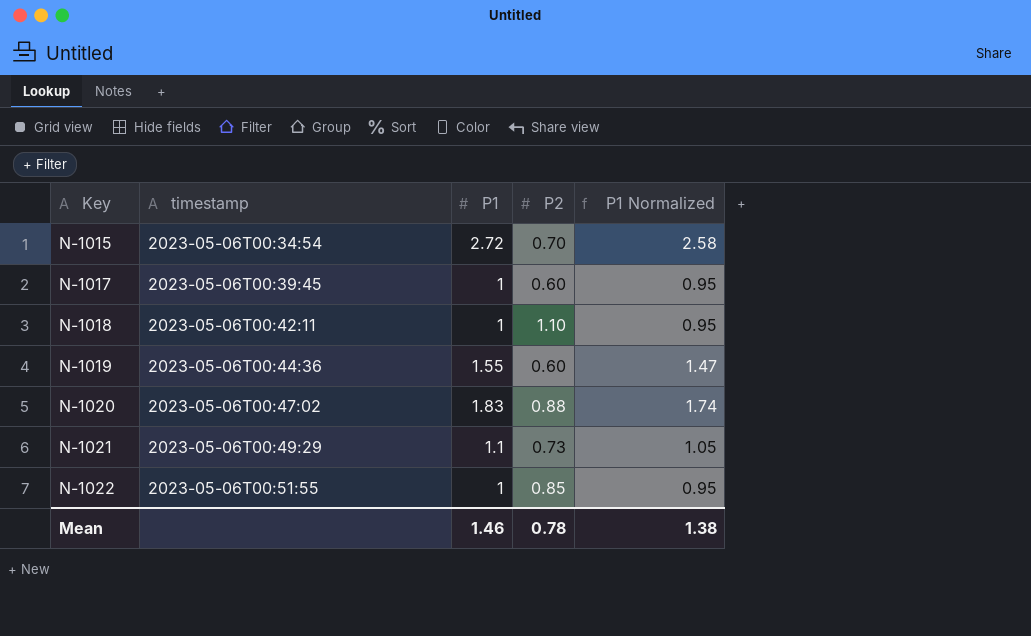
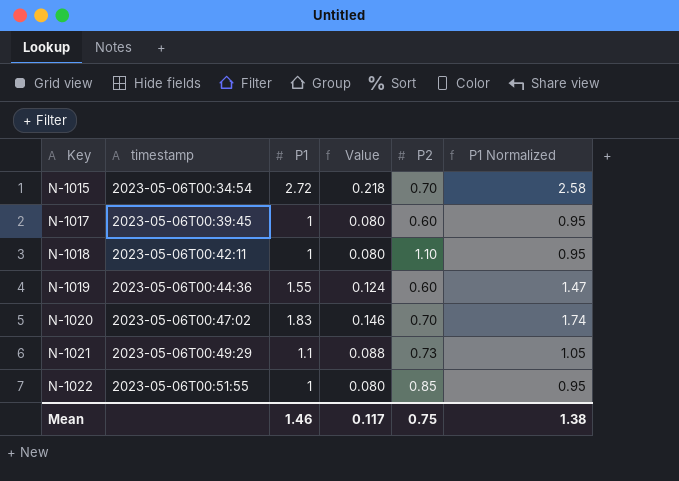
column Value | formula: none -> [P1] * 0.08
N-1020 | P2: 0.88 -> 0.70
Mean | P2: 0.78 -> 0.75

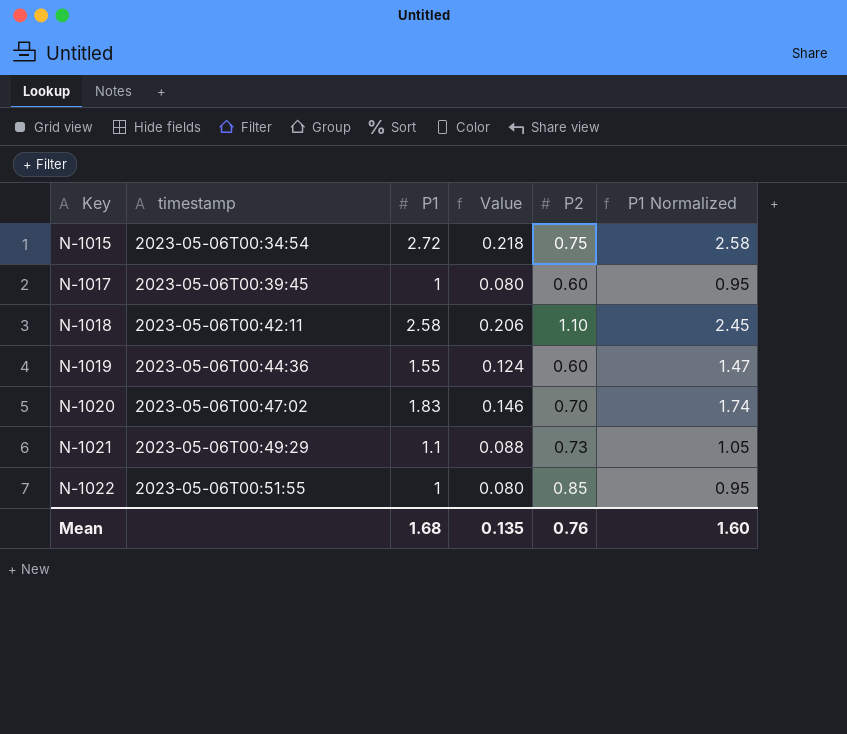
N-1015 | P2: 0.70 -> 0.75
N-1018 | P1: 1 -> 2.58
N-1018 | Value: 0.080 -> 0.206
N-1018 | P1 Normalized: 0.95 -> 2.45
Mean | P1: 1.46 -> 1.68
Mean | Value: 0.117 -> 0.135
Mean | P2: 0.75 -> 0.76
Mean | P1 Normalized: 1.38 -> 1.60

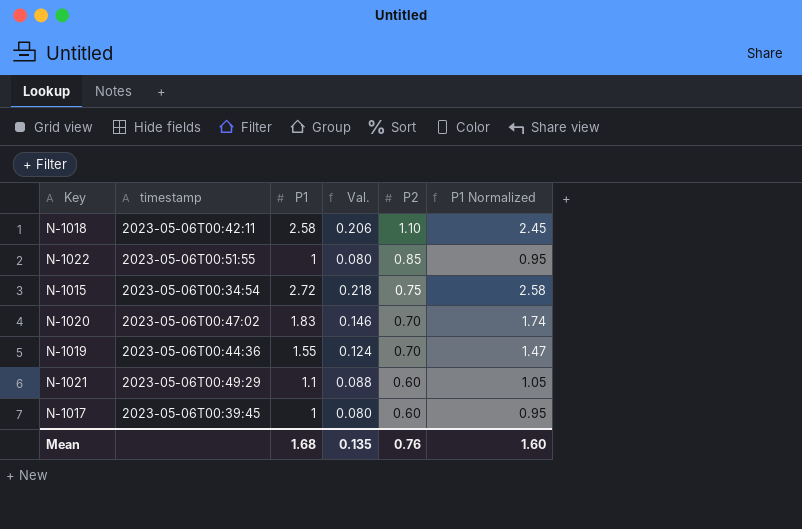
row order: Key ascending -> P2 descending
column name: Value -> Val.
N-1019 | P2: 0.60 -> 0.70
N-1021 | P2: 0.73 -> 0.60

